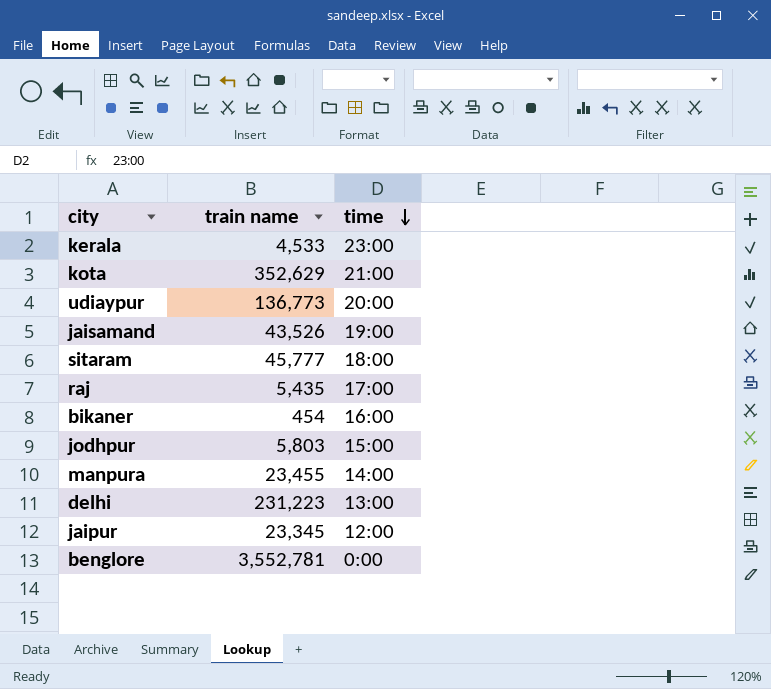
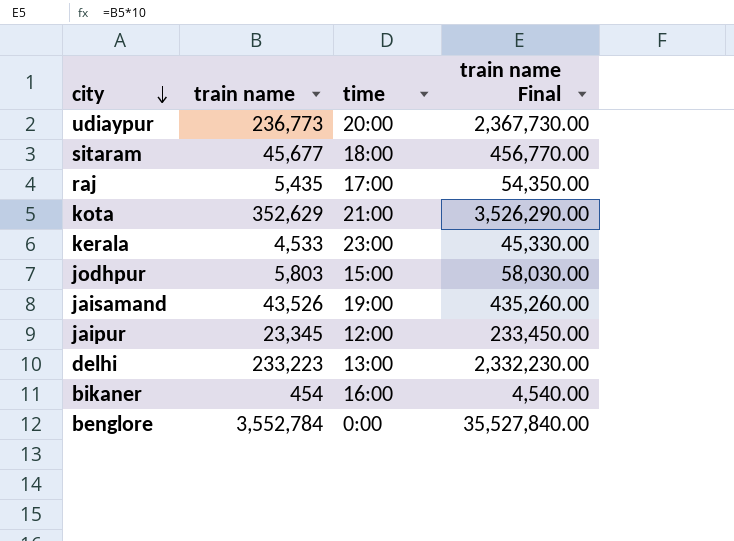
row order: time descending -> city descending
column train name Final | formula: none -> [train name] * 10
row manpura: 23,455 | 14:00 -> none
udiaypur | train name: 136,773 -> 236,773
sitaram | train name: 45,777 -> 45,677
delhi | train name: 231,223 -> 233,223
benglore | train name: 3,552,781 -> 3,552,784

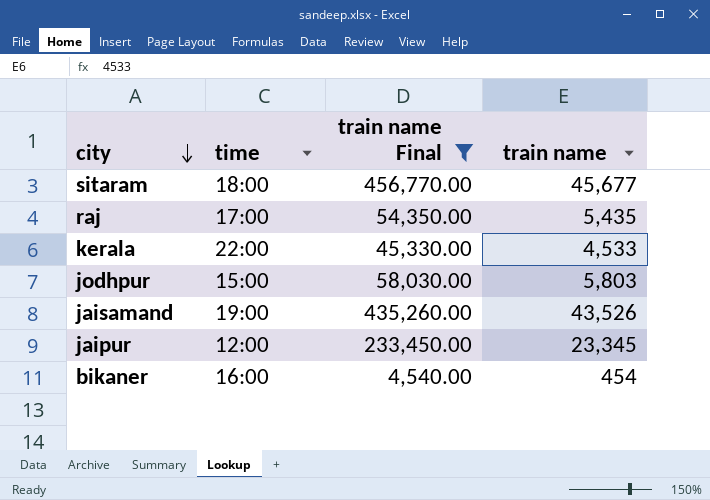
filter: none -> train name Final <= 456,770.00
column train name | position: 2 -> 4
kerala | time: 23:00 -> 22:00

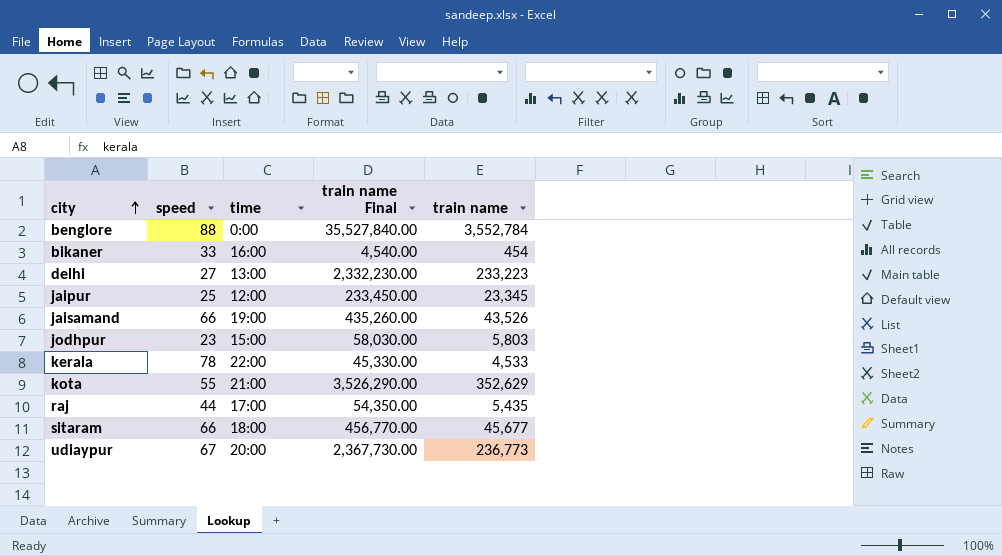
filter: train name Final <= 456,770.00 -> none
row order: city descending -> city ascending
column speed | position: none -> 2

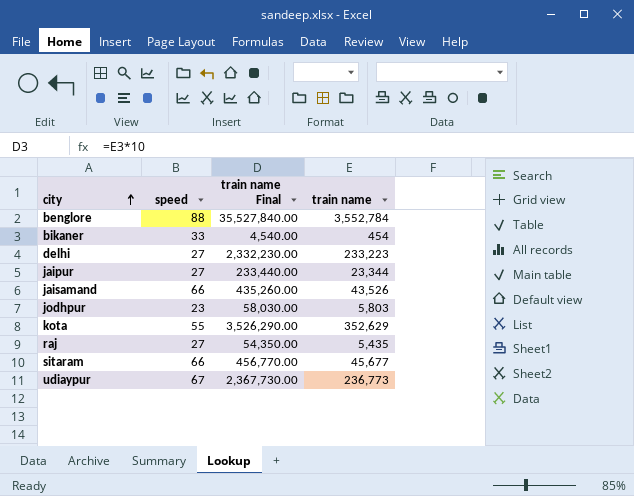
column time | position: 3 -> none
row kerala: 78 | 22:00 | 45,330.00 | 4,533 -> none
jaipur | speed: 25 -> 27
jaipur | train name Final: 233,450.00 -> 233,440.00
jaipur | train name: 23,345 -> 23,344
raj | speed: 44 -> 27

